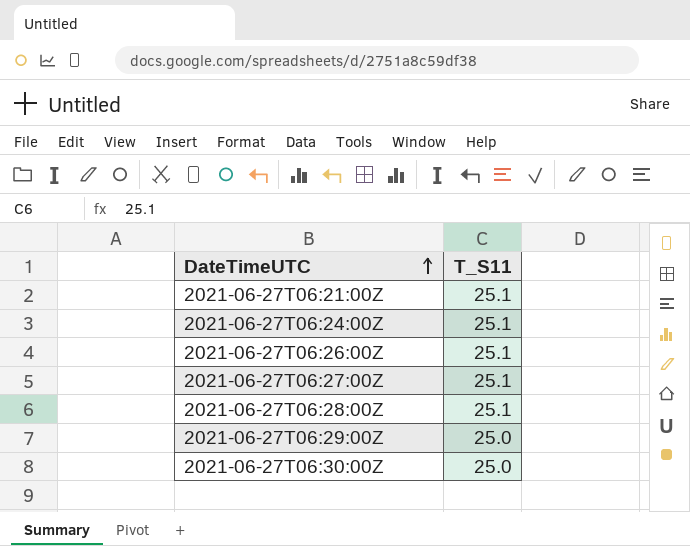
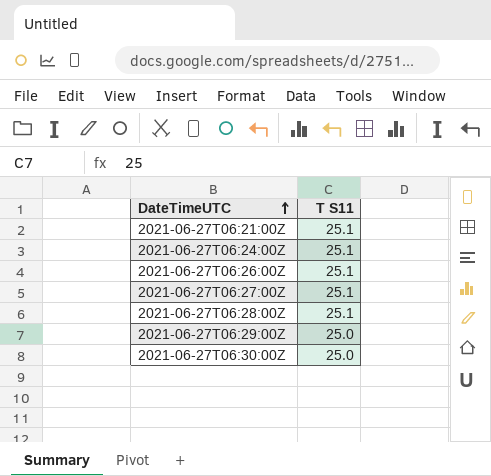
column name: T_S11 -> T S11

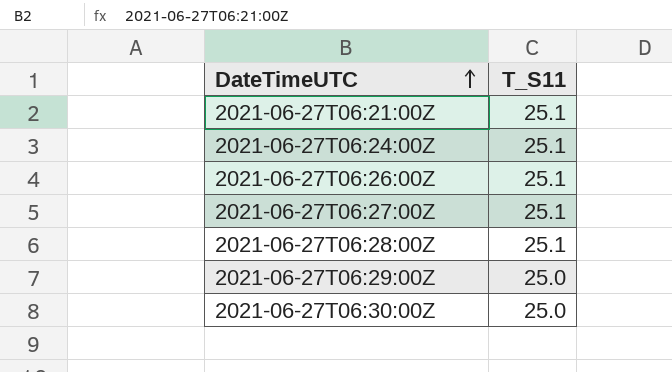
column name: T S11 -> T_S11

